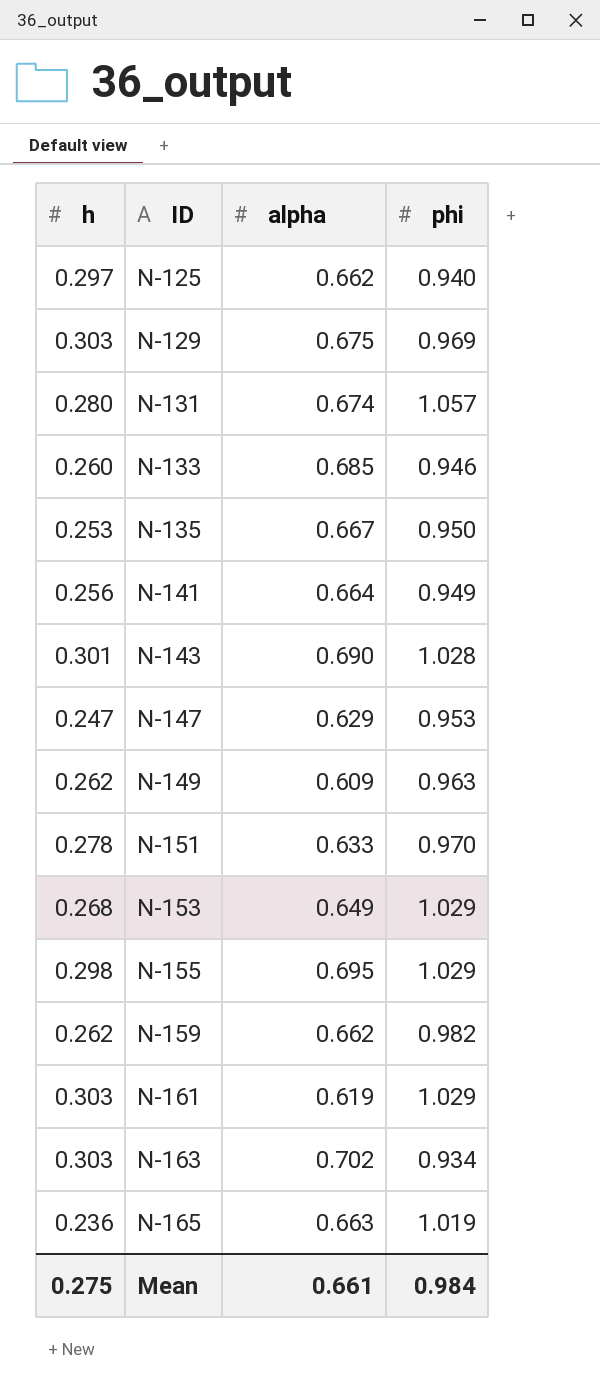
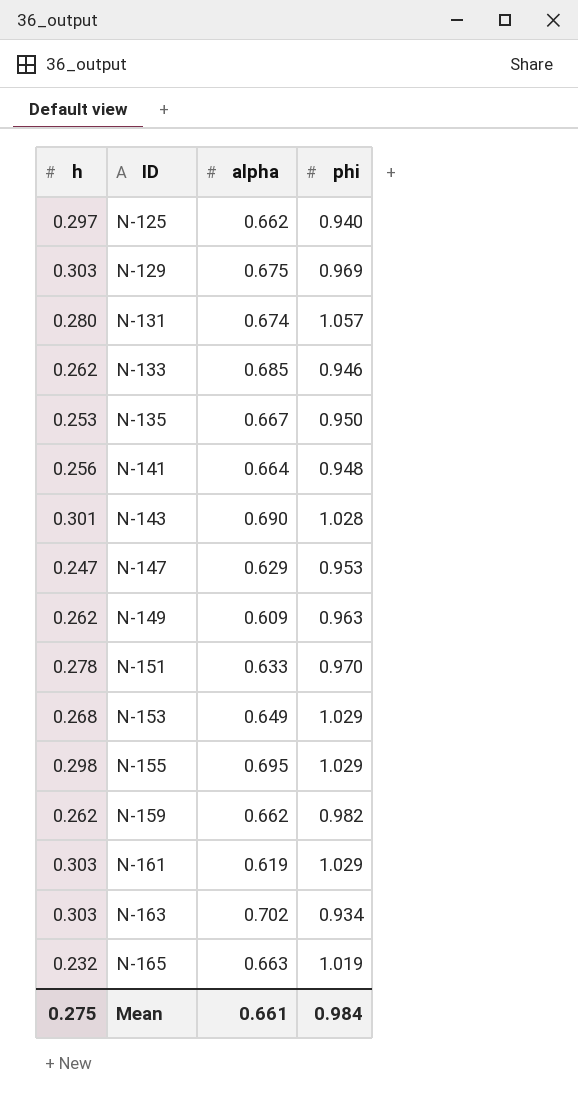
N-133 | h: 0.260 -> 0.262
N-141 | phi: 0.949 -> 0.948
N-165 | h: 0.236 -> 0.232

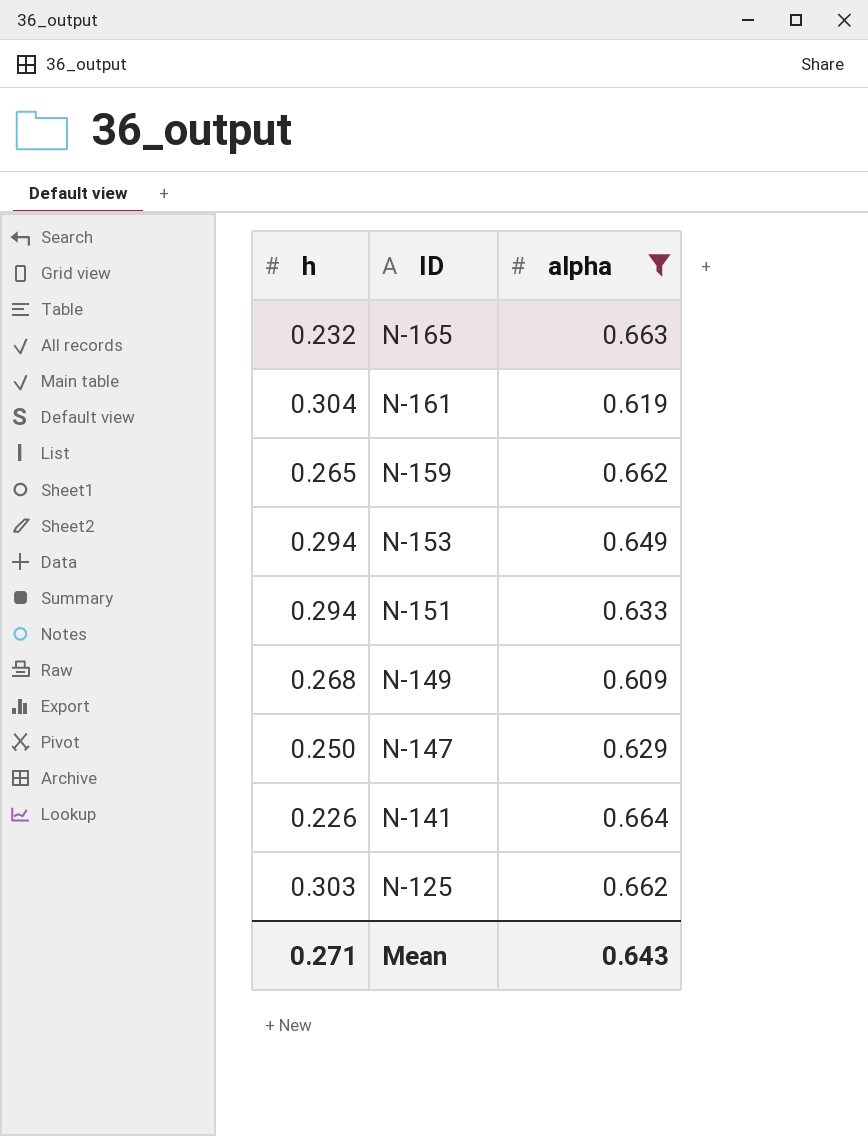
filter: none -> alpha <= 0.664
row order: ID ascending -> ID descending
column phi | position: 4 -> none
N-161 | h: 0.303 -> 0.304
N-159 | h: 0.262 -> 0.265
N-153 | h: 0.268 -> 0.294
N-151 | h: 0.278 -> 0.294
N-149 | h: 0.262 -> 0.268
N-147 | h: 0.247 -> 0.250
N-141 | h: 0.256 -> 0.226
N-125 | h: 0.297 -> 0.303
Mean | h: 0.275 -> 0.271
Mean | alpha: 0.661 -> 0.643

